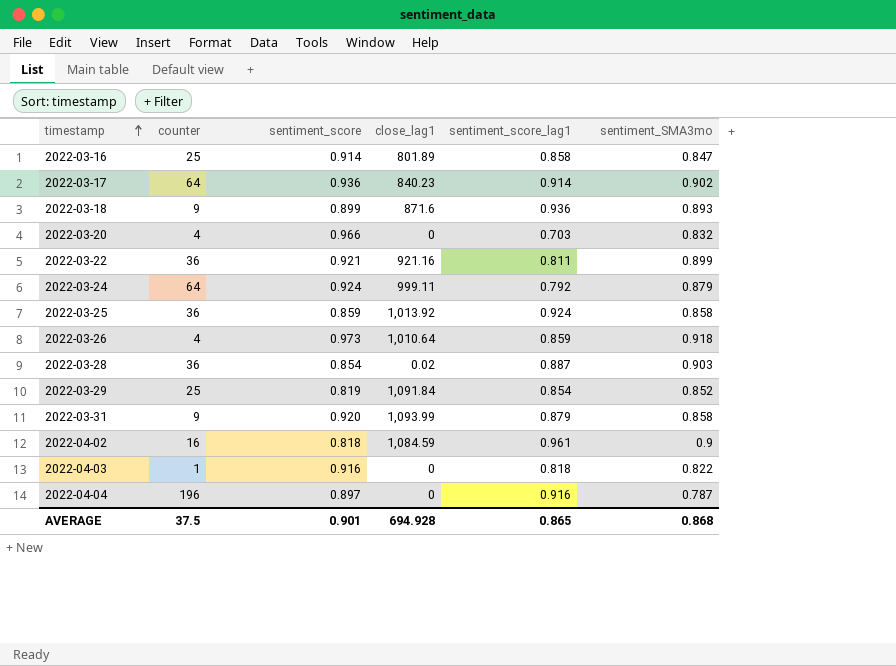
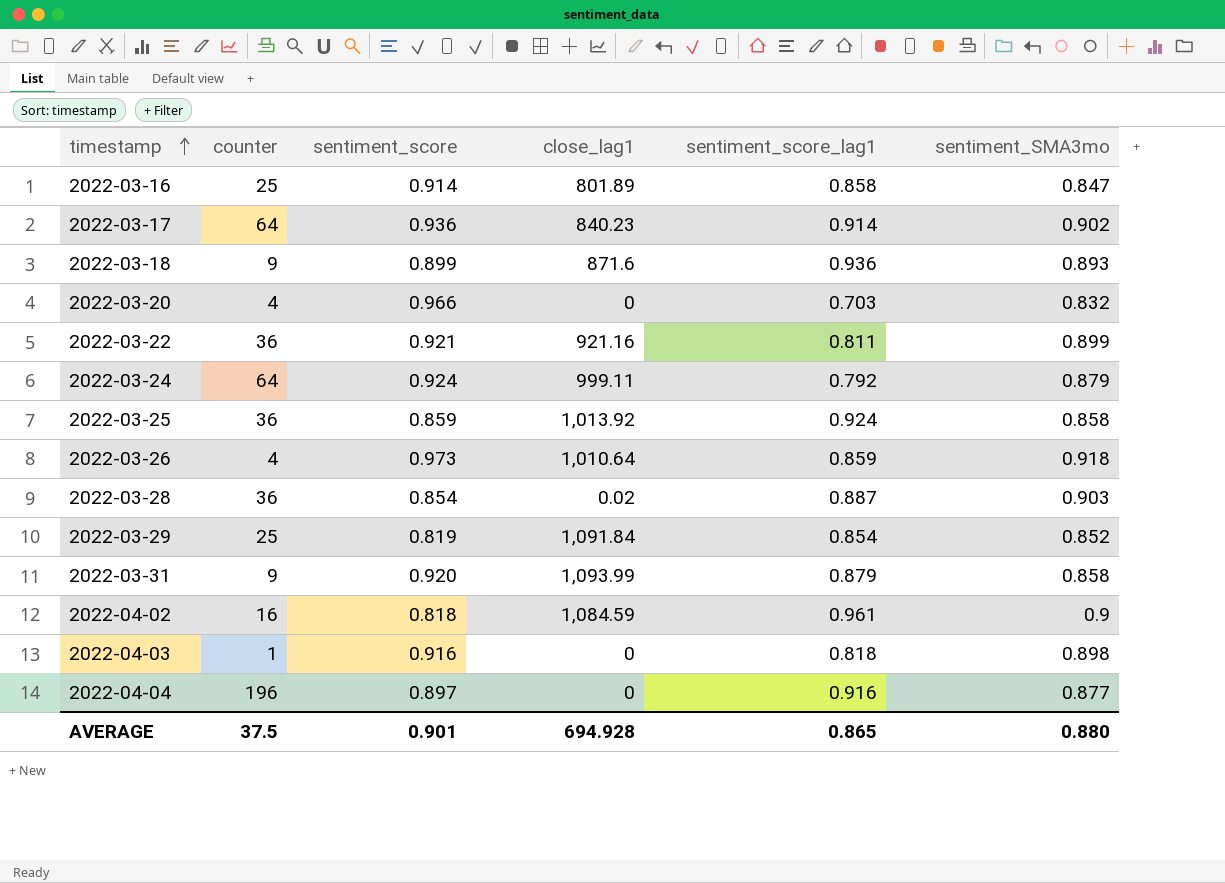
2022-04-03 | sentiment_SMA3mo: 0.822 -> 0.898
2022-04-04 | sentiment_SMA3mo: 0.787 -> 0.877
AVERAGE | sentiment_SMA3mo: 0.868 -> 0.880

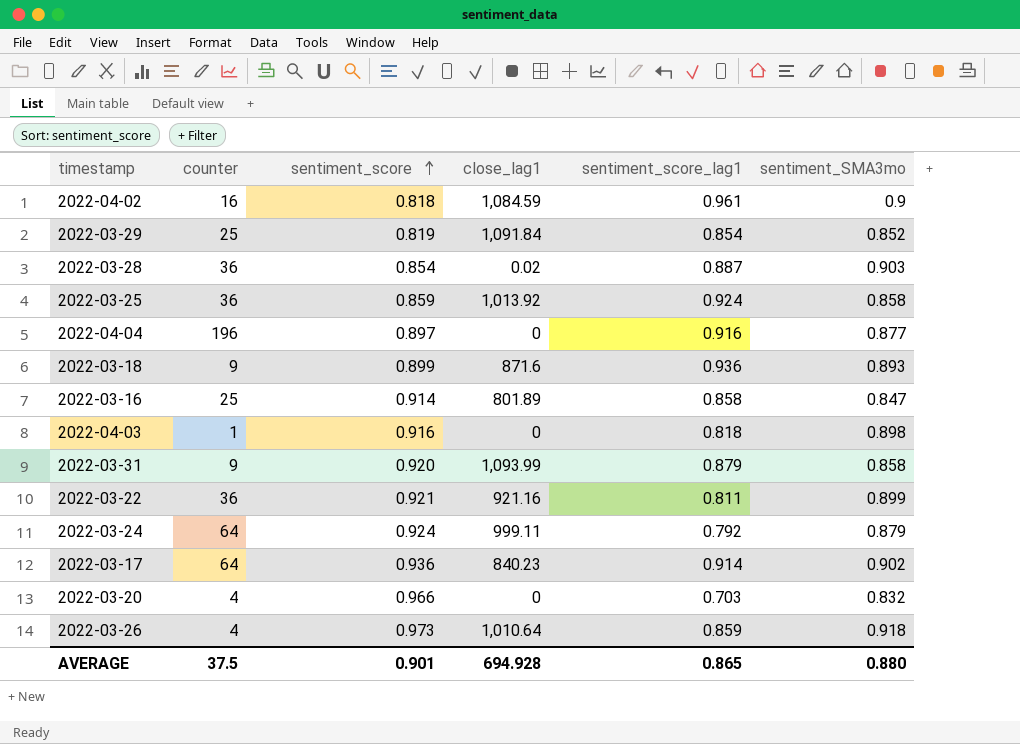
row order: timestamp ascending -> sentiment_score ascending

